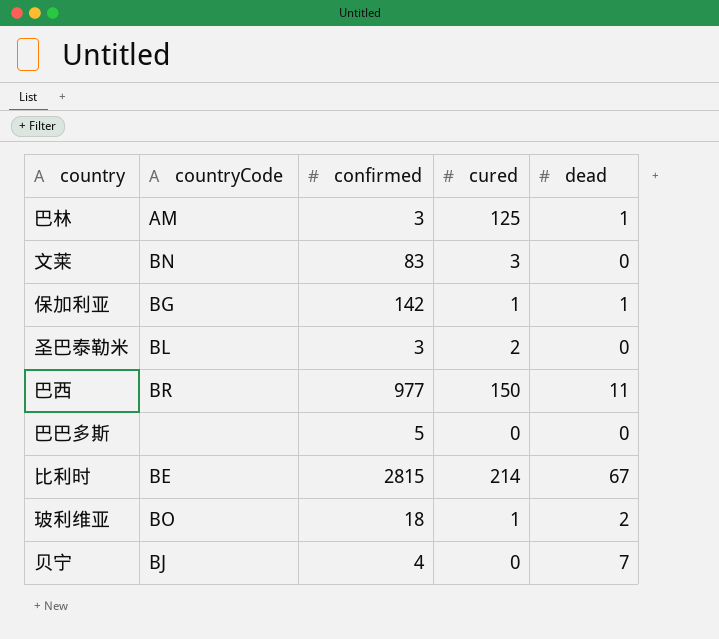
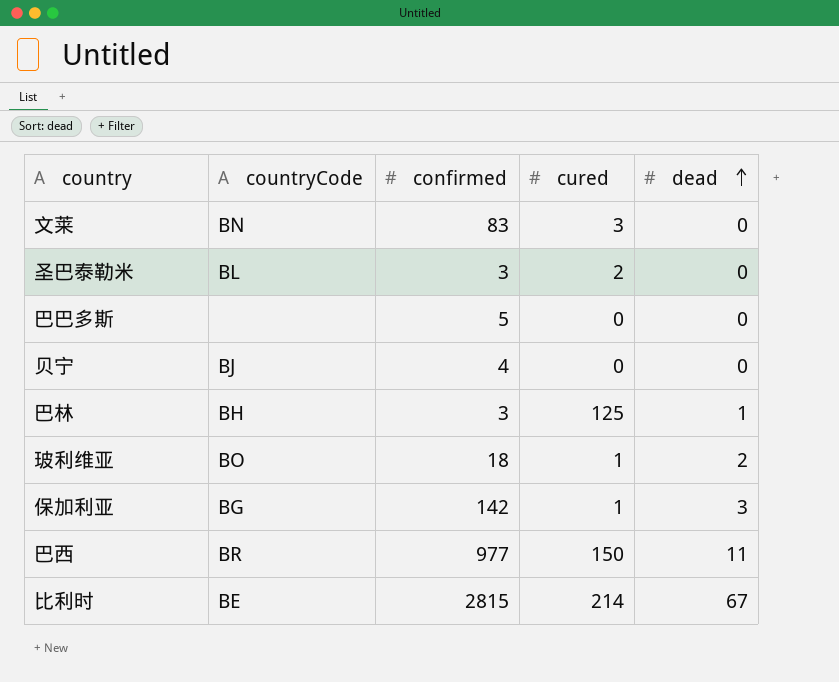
row order: none -> dead ascending
贝宁 | dead: 7 -> 0
巴林 | countryCode: AM -> BH
保加利亚 | dead: 1 -> 3

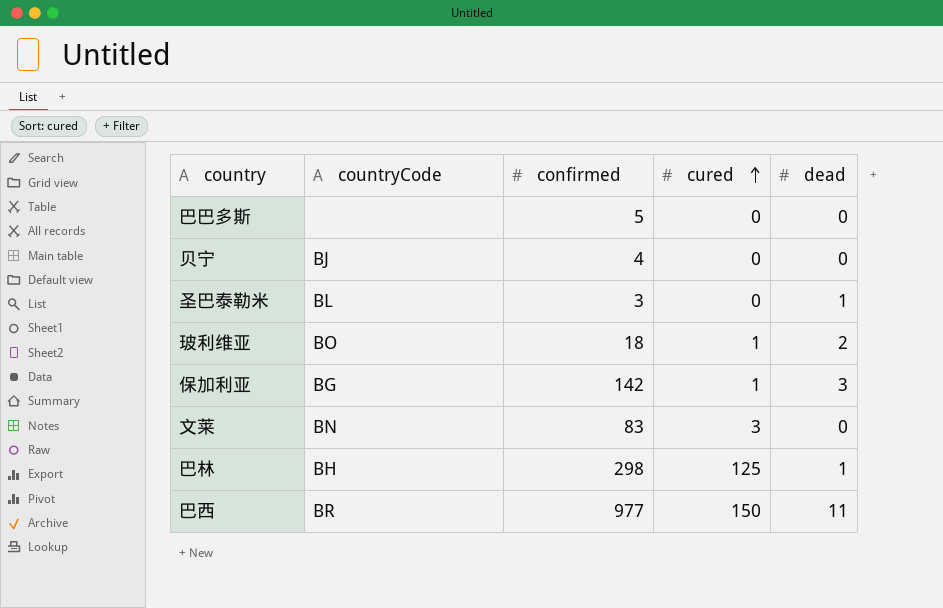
row order: dead ascending -> cured ascending
row 比利时: BE | 2815 | 214 | 67 -> none
圣巴泰勒米 | cured: 2 -> 0
圣巴泰勒米 | dead: 0 -> 1
巴林 | confirmed: 3 -> 298

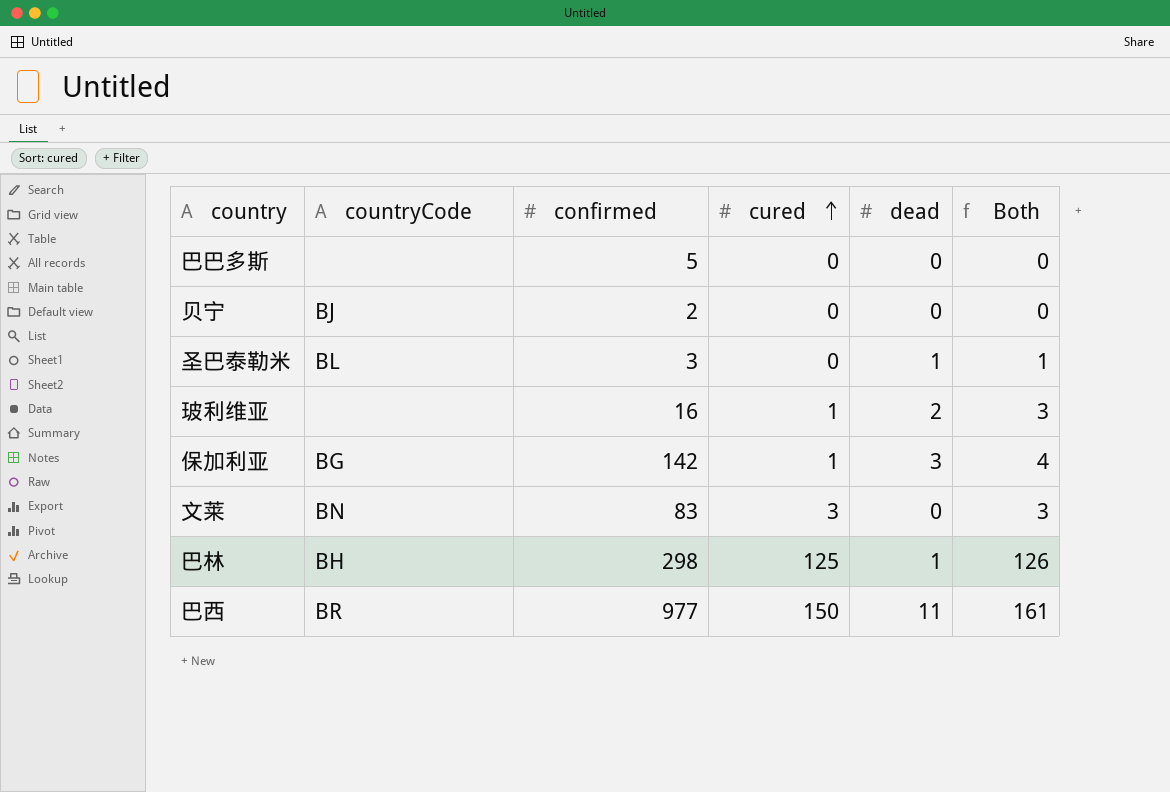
column Both | formula: none -> [cured] + [dead]
贝宁 | confirmed: 4 -> 2
玻利维亚 | countryCode: BO -> none
玻利维亚 | confirmed: 18 -> 16

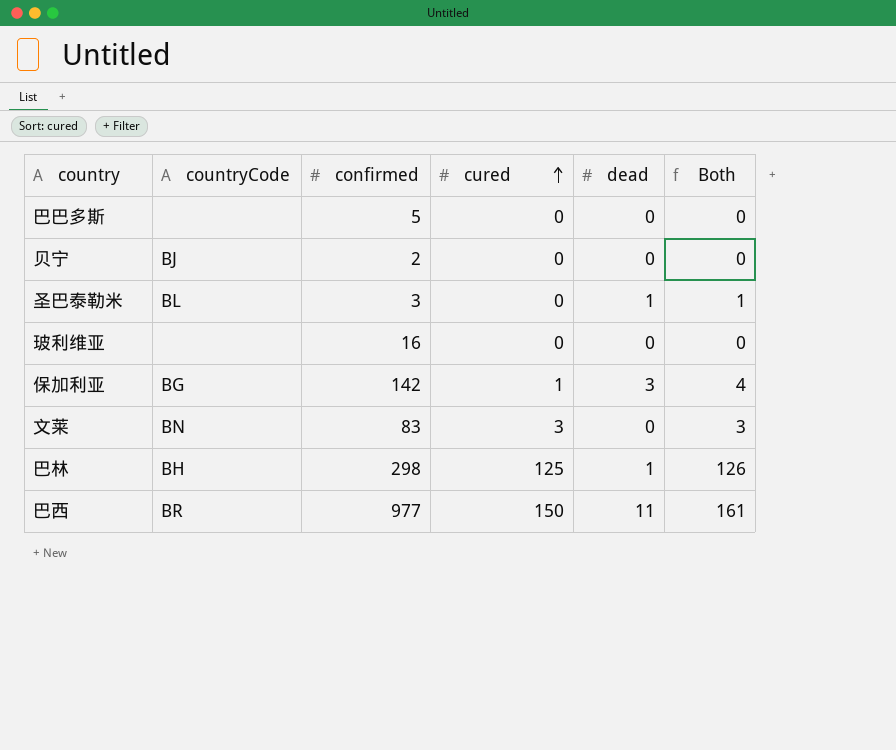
玻利维亚 | cured: 1 -> 0
玻利维亚 | dead: 2 -> 0
玻利维亚 | Both: 3 -> 0

